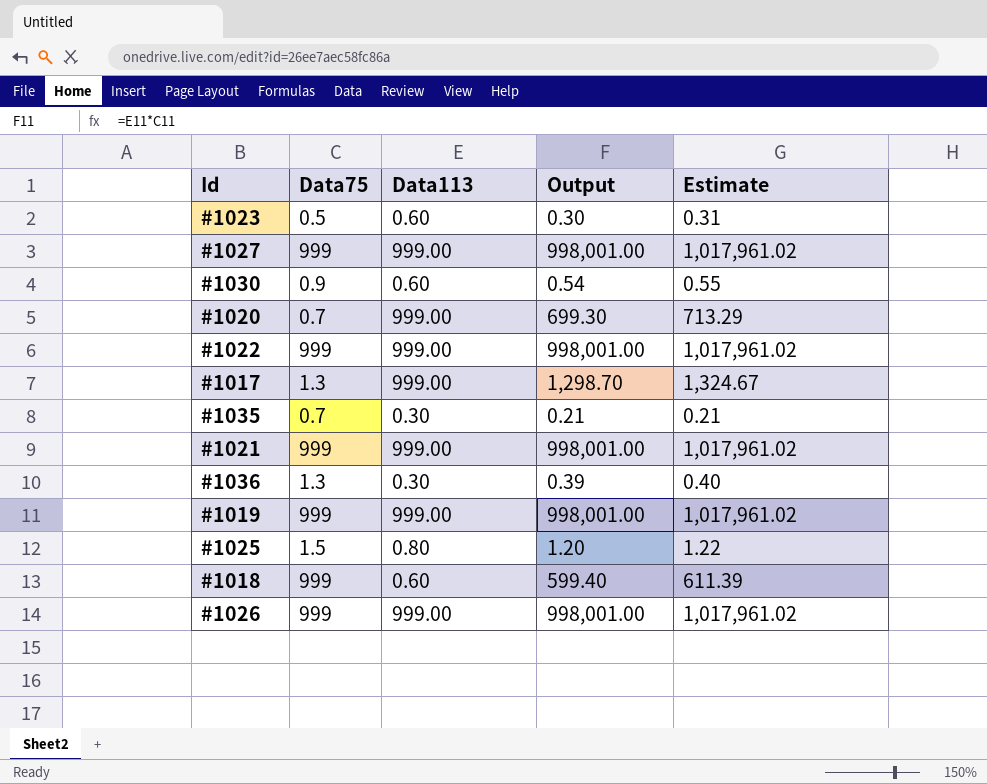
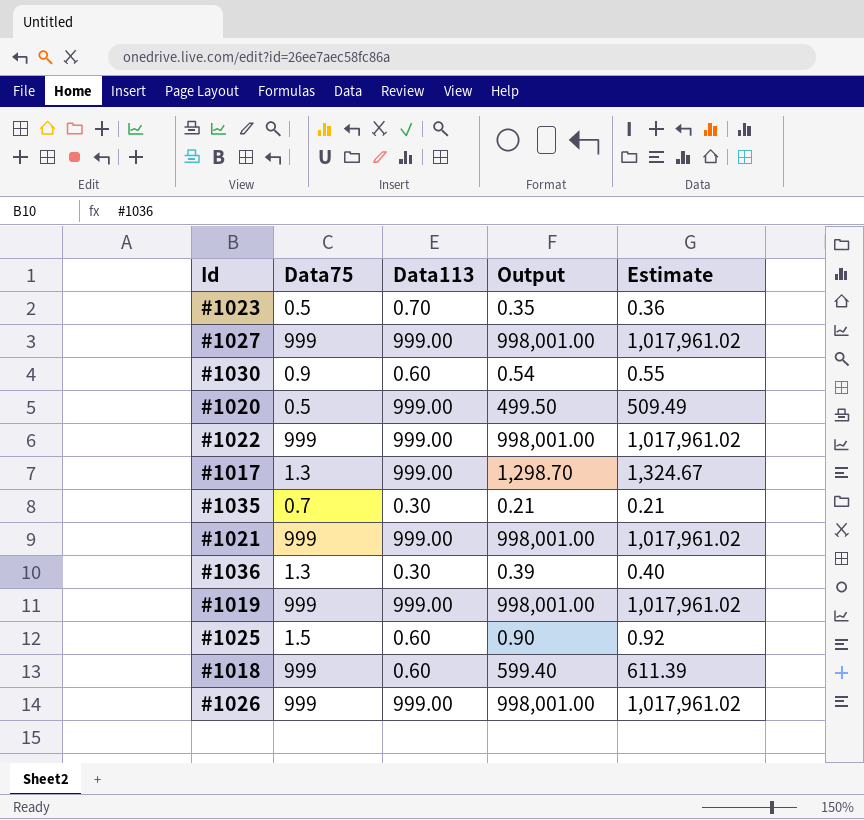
#1023 | Data113: 0.60 -> 0.70
#1023 | Output: 0.30 -> 0.35
#1023 | Estimate: 0.31 -> 0.36
#1020 | Data75: 0.7 -> 0.5
#1020 | Output: 699.30 -> 499.50
#1020 | Estimate: 713.29 -> 509.49
#1025 | Data113: 0.80 -> 0.60
#1025 | Output: 1.20 -> 0.90
#1025 | Estimate: 1.22 -> 0.92

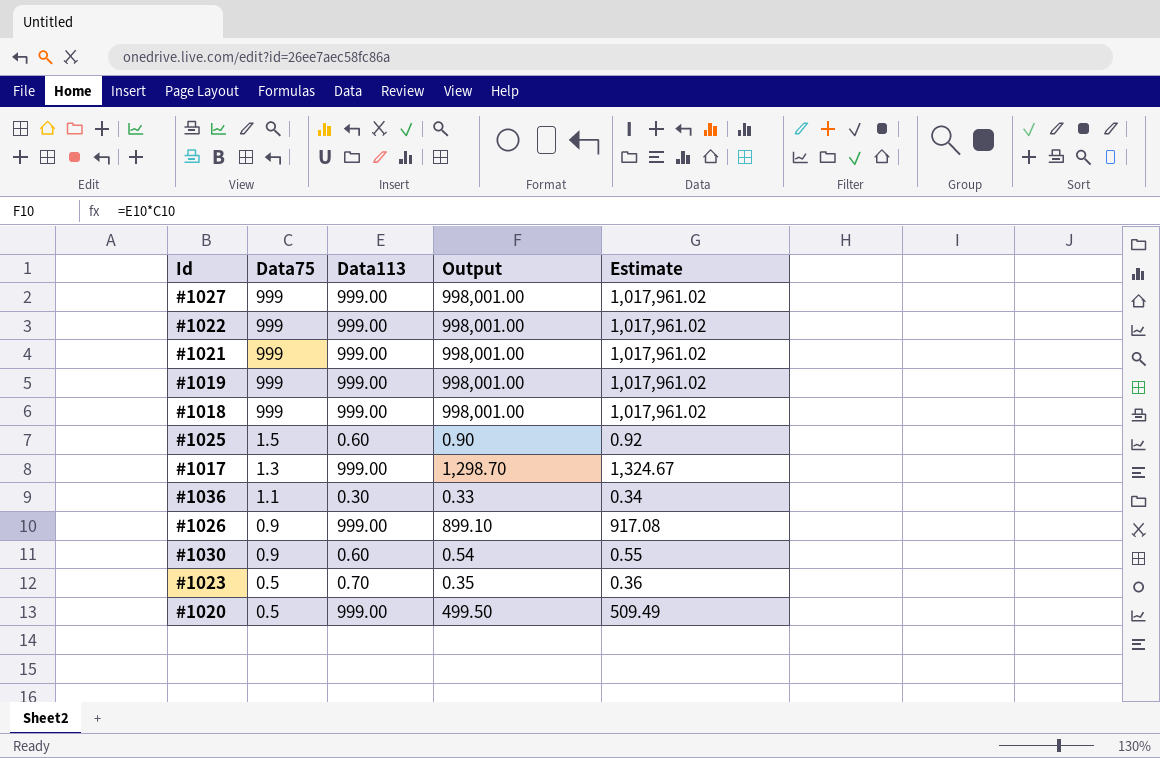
row order: none -> Data75 descending
row #1035: 0.7 | 0.30 | 0.21 | 0.21 -> none
#1018 | Data113: 0.60 -> 999.00
#1018 | Output: 599.40 -> 998,001.00
#1018 | Estimate: 611.39 -> 1,017,961.02
#1036 | Data75: 1.3 -> 1.1
#1036 | Output: 0.39 -> 0.33
#1036 | Estimate: 0.40 -> 0.34
#1026 | Data75: 999 -> 0.9
#1026 | Output: 998,001.00 -> 899.10
#1026 | Estimate: 1,017,961.02 -> 917.08

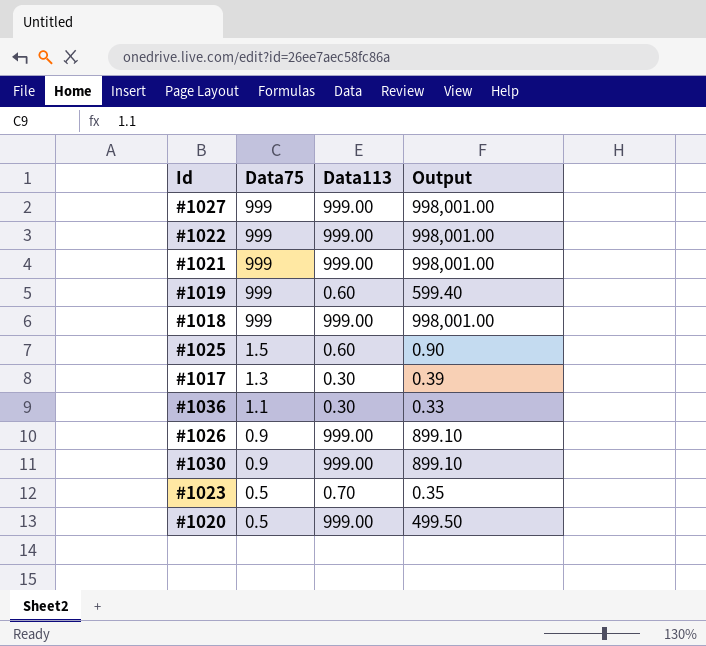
column Estimate | formula: [Output] * 1.02 -> none
#1019 | Data113: 999.00 -> 0.60
#1019 | Output: 998,001.00 -> 599.40
#1017 | Data113: 999.00 -> 0.30
#1017 | Output: 1,298.70 -> 0.39
#1030 | Data113: 0.60 -> 999.00
#1030 | Output: 0.54 -> 899.10

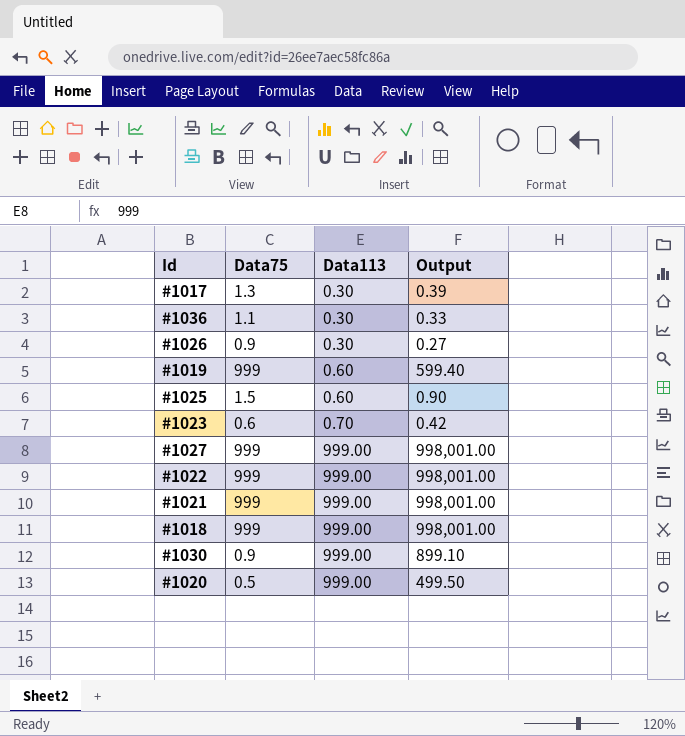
row order: Data75 descending -> Data113 ascending
#1026 | Data113: 999.00 -> 0.30
#1026 | Output: 899.10 -> 0.27
#1023 | Data75: 0.5 -> 0.6
#1023 | Output: 0.35 -> 0.42

